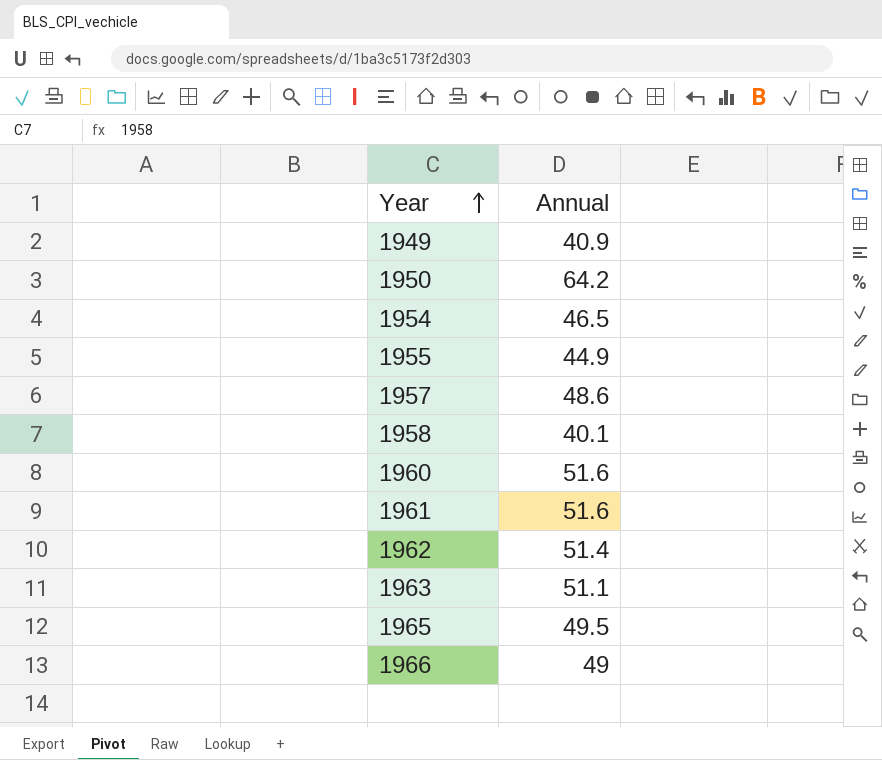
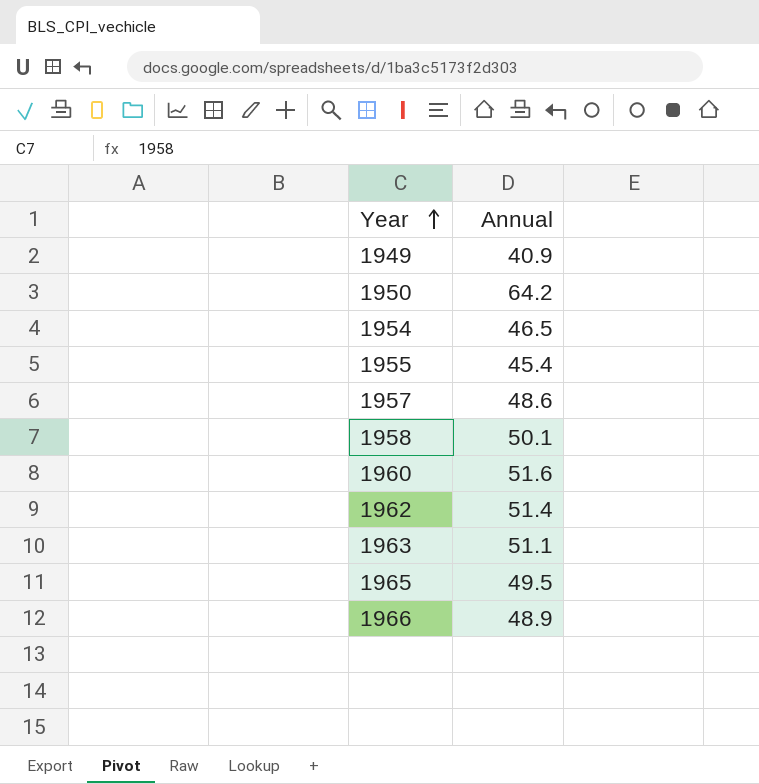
row 1961: 51.6 -> none
1955 | Annual: 44.9 -> 45.4
1958 | Annual: 40.1 -> 50.1
1966 | Annual: 49 -> 48.9

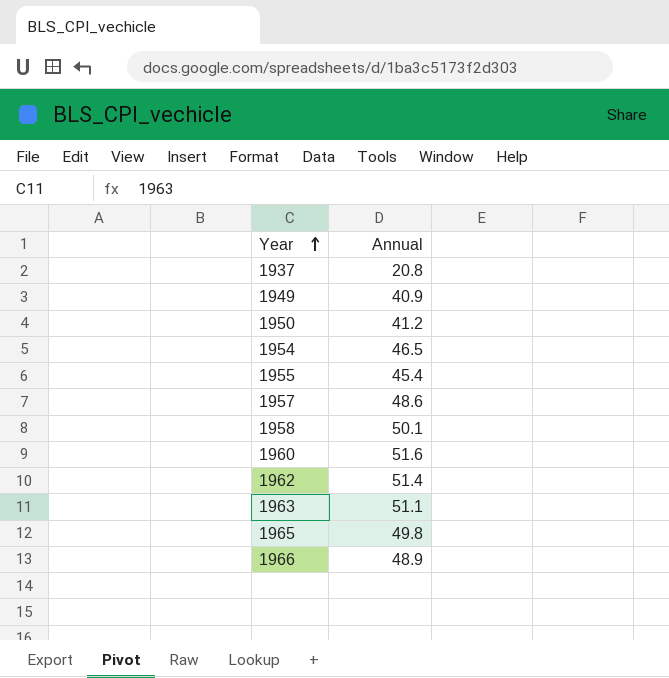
row 1937: none -> 20.8
1950 | Annual: 64.2 -> 41.2
1965 | Annual: 49.5 -> 49.8

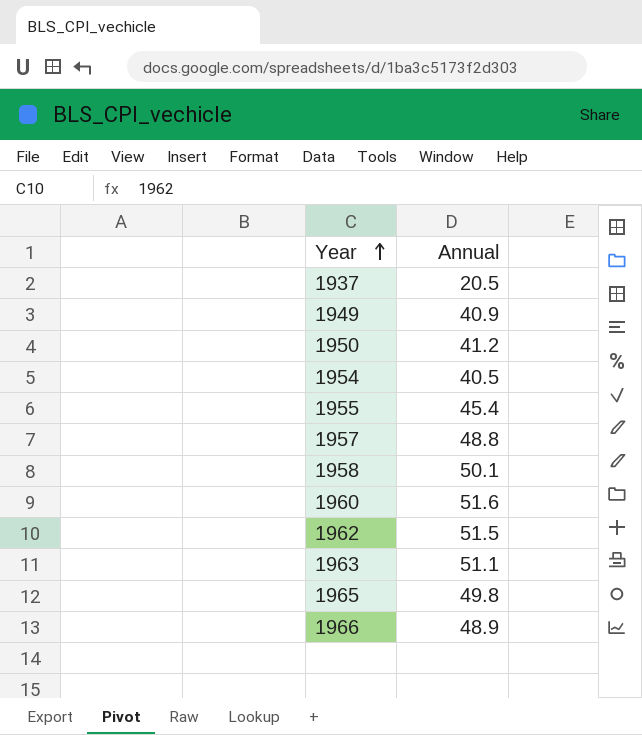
1937 | Annual: 20.8 -> 20.5
1954 | Annual: 46.5 -> 40.5
1957 | Annual: 48.6 -> 48.8
1962 | Annual: 51.4 -> 51.5

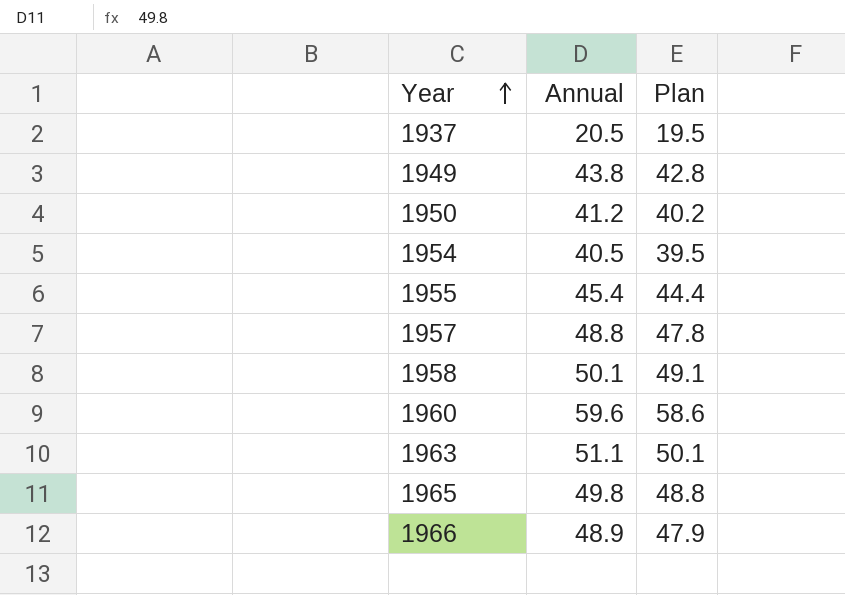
column Plan | formula: none -> [Annual] - 1
row 1962: 51.5 -> none
1949 | Annual: 40.9 -> 43.8
1960 | Annual: 51.6 -> 59.6

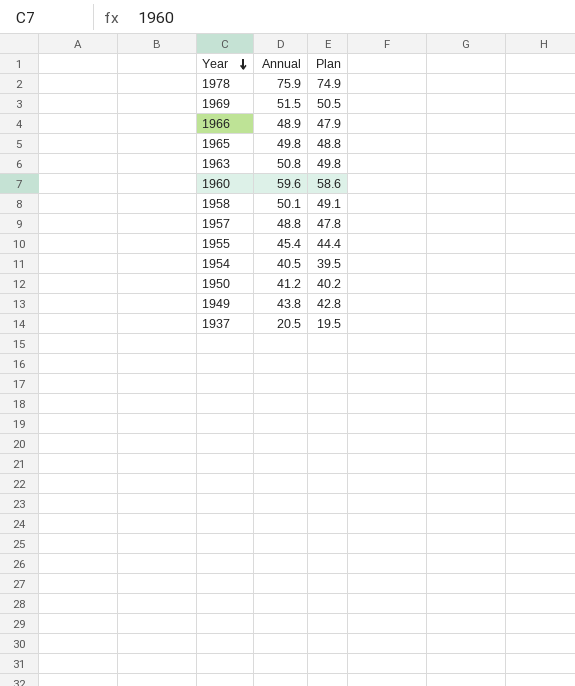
row order: Year ascending -> Year descending
row 1978: none -> 75.9 | 74.9
row 1969: none -> 51.5 | 50.5
1963 | Annual: 51.1 -> 50.8
1963 | Plan: 50.1 -> 49.8

